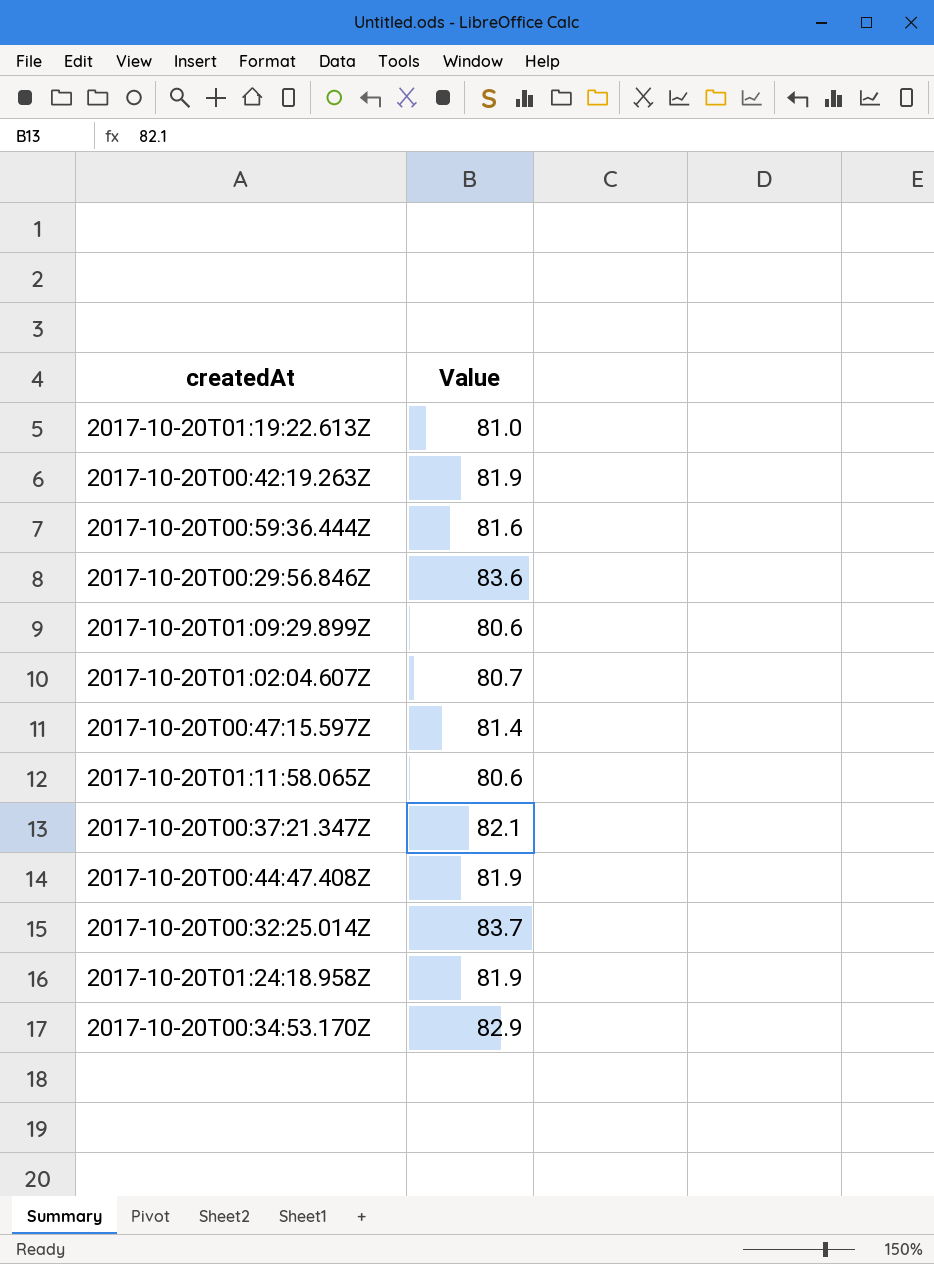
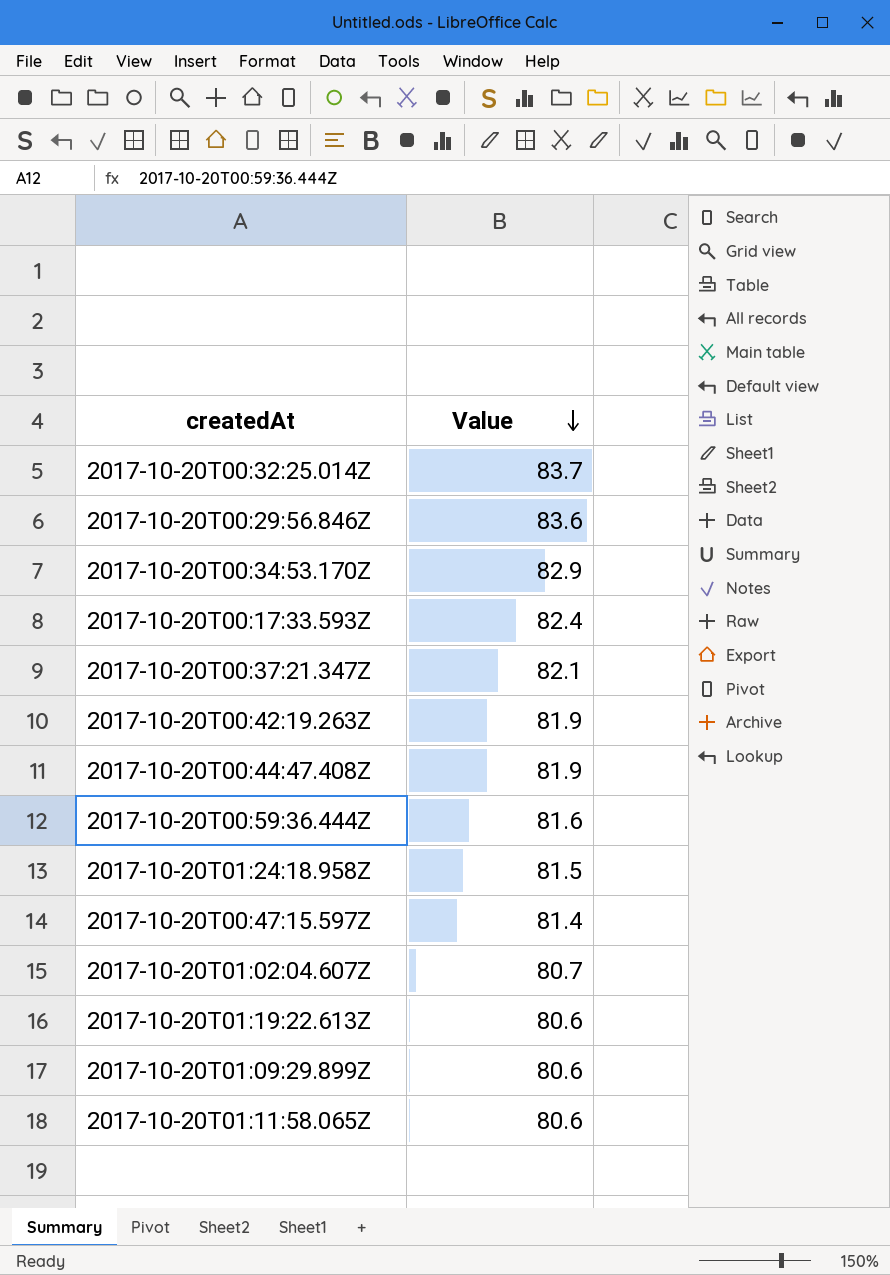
row order: none -> Value descending
row 2017-10-20T00:17:33.593Z: none -> 82.4
2017-10-20T01:24:18.958Z | Value: 81.9 -> 81.5
2017-10-20T01:19:22.613Z | Value: 81.0 -> 80.6

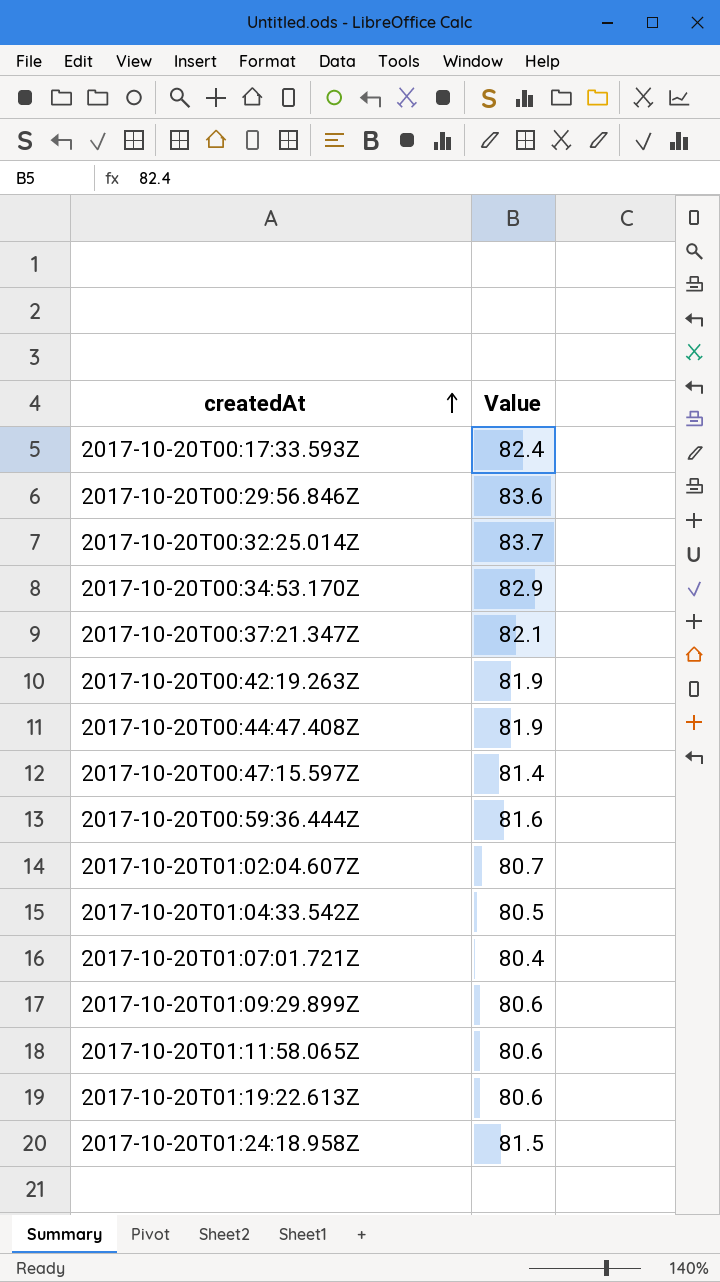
row order: Value descending -> createdAt ascending
row 2017-10-20T01:04:33.542Z: none -> 80.5
row 2017-10-20T01:07:01.721Z: none -> 80.4

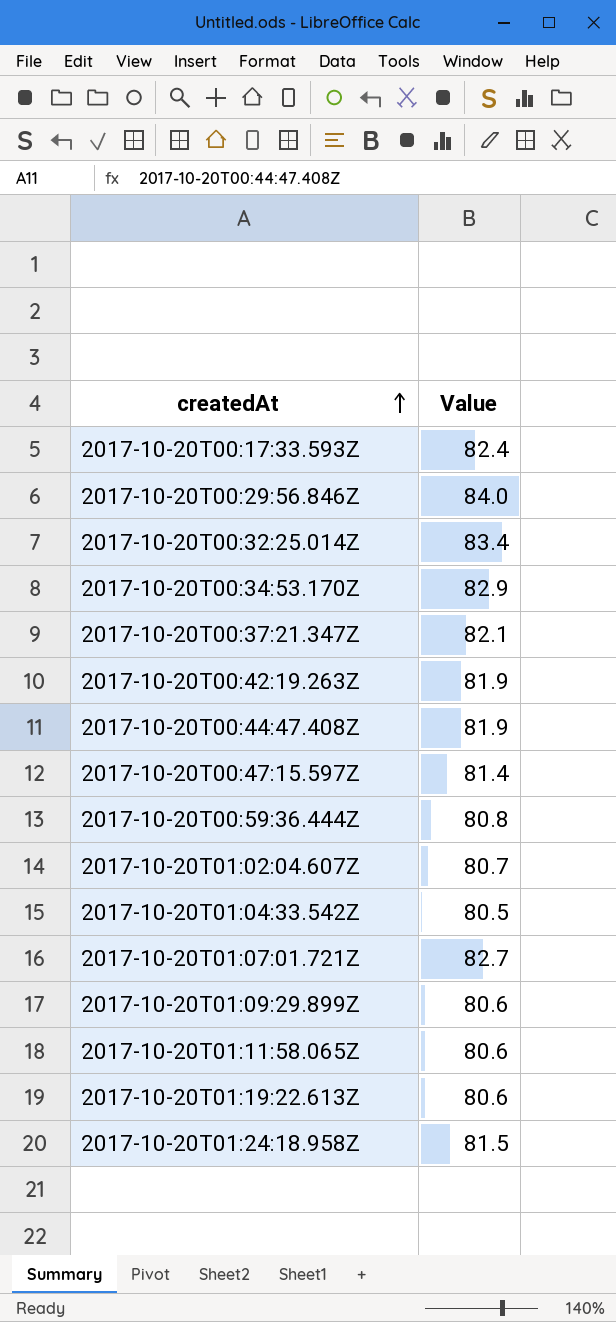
2017-10-20T00:29:56.846Z | Value: 83.6 -> 84.0
2017-10-20T00:32:25.014Z | Value: 83.7 -> 83.4
2017-10-20T00:59:36.444Z | Value: 81.6 -> 80.8
2017-10-20T01:07:01.721Z | Value: 80.4 -> 82.7

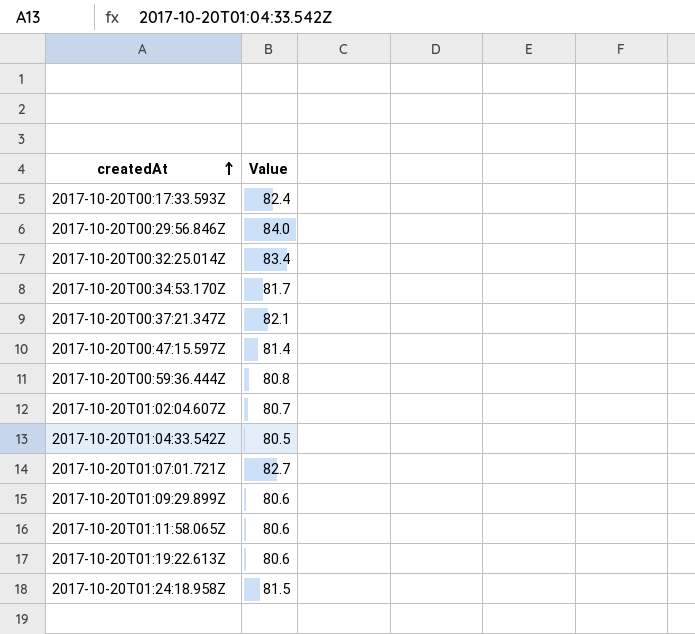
row 2017-10-20T00:42:19.263Z: 81.9 -> none
row 2017-10-20T00:44:47.408Z: 81.9 -> none
2017-10-20T00:34:53.170Z | Value: 82.9 -> 81.7

